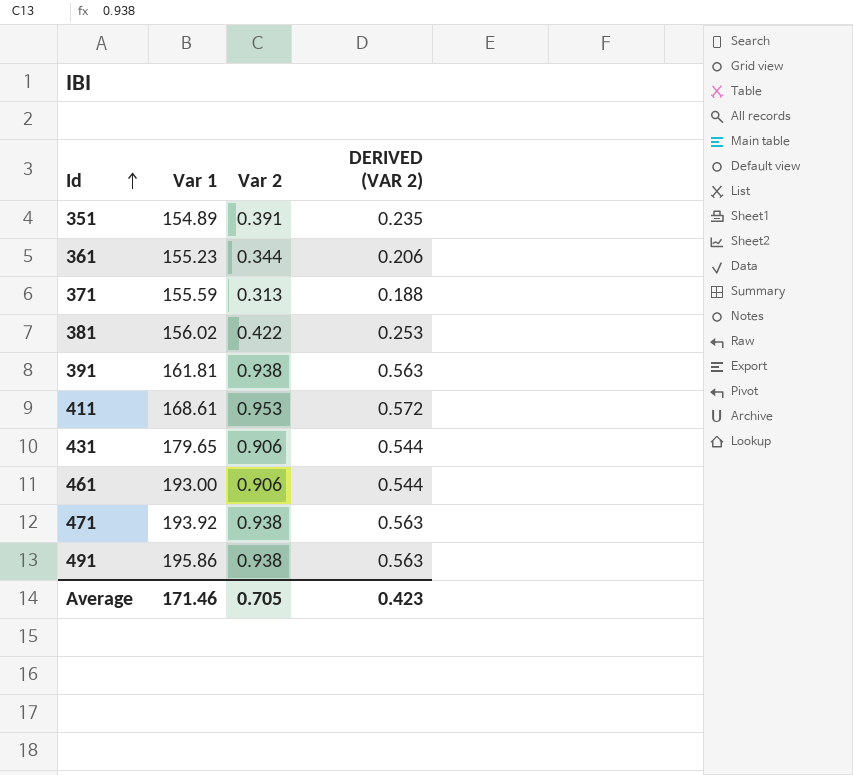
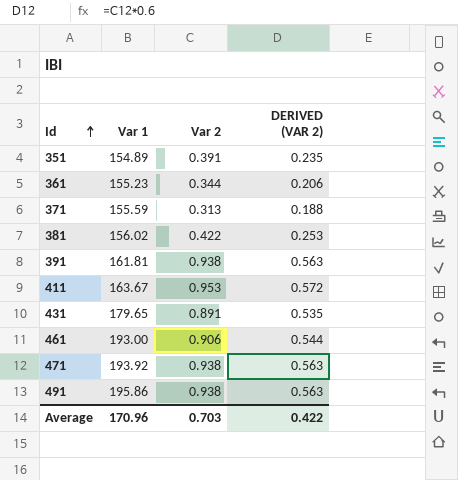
411 | Var 1: 168.61 -> 163.67
431 | Var 2: 0.906 -> 0.891
431 | DERIVED (VAR 2): 0.544 -> 0.535
Average | Var 1: 171.46 -> 170.96
Average | Var 2: 0.705 -> 0.703
Average | DERIVED (VAR 2): 0.423 -> 0.422

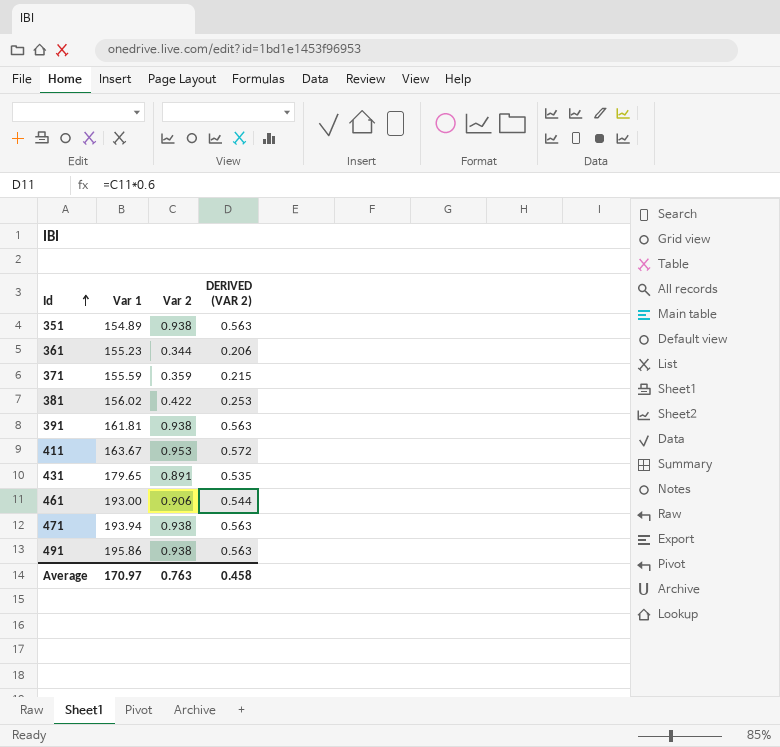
351 | Var 2: 0.391 -> 0.938
351 | DERIVED (VAR 2): 0.235 -> 0.563
371 | Var 2: 0.313 -> 0.359
371 | DERIVED (VAR 2): 0.188 -> 0.215
471 | Var 1: 193.92 -> 193.94
Average | Var 1: 170.96 -> 170.97
Average | Var 2: 0.703 -> 0.763
Average | DERIVED (VAR 2): 0.422 -> 0.458

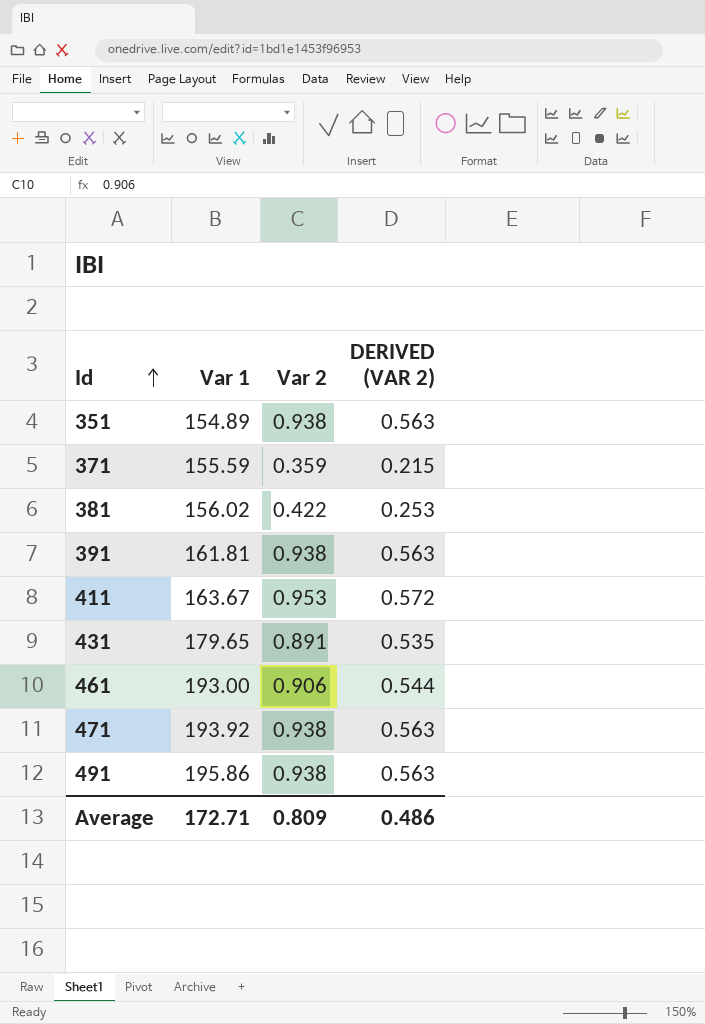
row 361: 155.23 | 0.344 | 0.206 -> none
471 | Var 1: 193.94 -> 193.92
Average | Var 1: 170.97 -> 172.71
Average | Var 2: 0.763 -> 0.809
Average | DERIVED (VAR 2): 0.458 -> 0.486

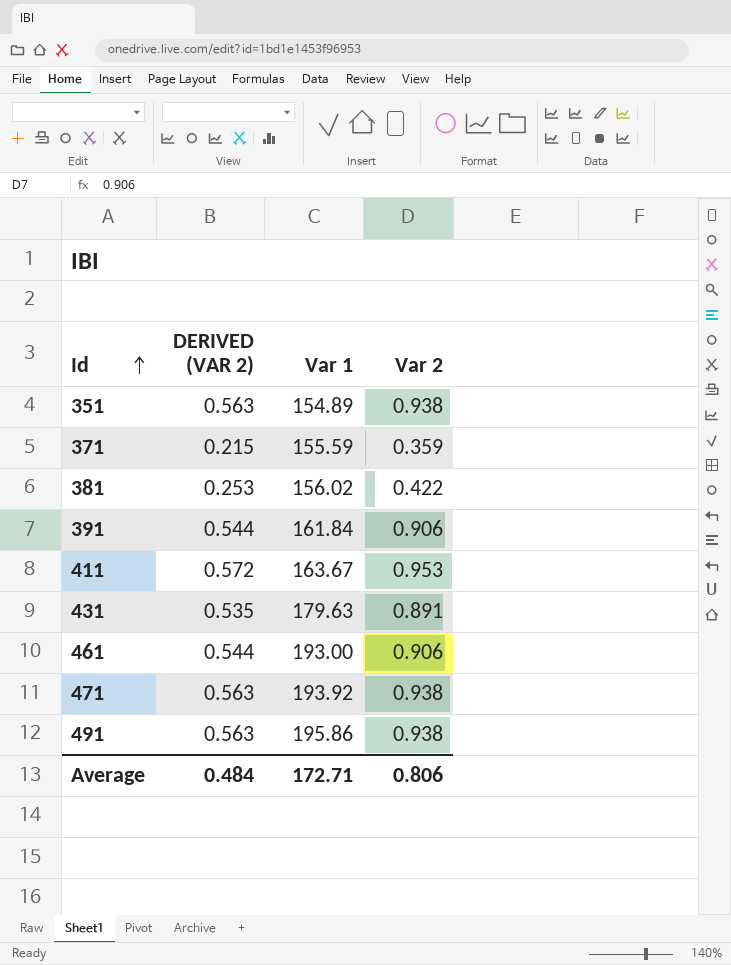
column DERIVED (VAR 2) | position: 4 -> 2
391 | DERIVED (VAR 2): 0.563 -> 0.544
391 | Var 1: 161.81 -> 161.84
391 | Var 2: 0.938 -> 0.906
431 | Var 1: 179.65 -> 179.63
Average | DERIVED (VAR 2): 0.486 -> 0.484
Average | Var 2: 0.809 -> 0.806

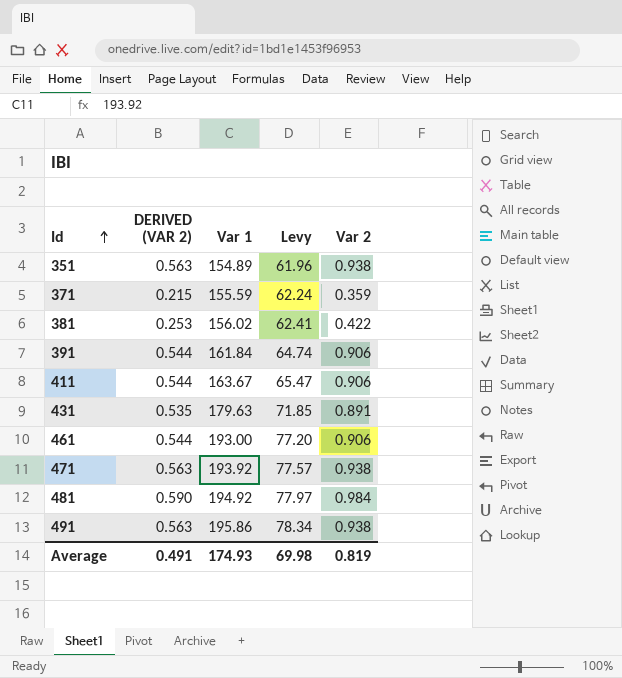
column Levy | formula: none -> [Var 1] * 0.4
411 | DERIVED (VAR 2): 0.572 -> 0.544
411 | Var 2: 0.953 -> 0.906
row 481: none -> 0.590 | 194.92 | 77.97 | 0.984
Average | DERIVED (VAR 2): 0.484 -> 0.491
Average | Var 1: 172.71 -> 174.93
Average | Var 2: 0.806 -> 0.819

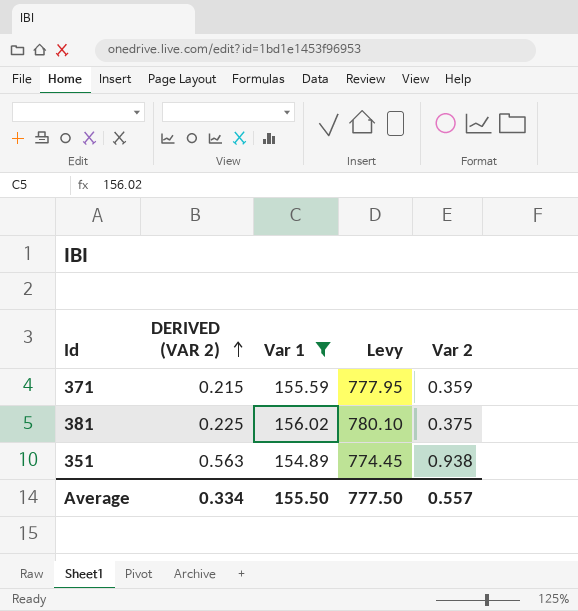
filter: none -> Var 1 <= 156.02
row order: Id ascending -> DERIVED (VAR 2) ascending
column Levy | formula: [Var 1] * 0.4 -> [Var 1] * 5
381 | DERIVED (VAR 2): 0.253 -> 0.225
381 | Var 2: 0.422 -> 0.375
Average | DERIVED (VAR 2): 0.491 -> 0.334
Average | Var 1: 174.93 -> 155.50
Average | Levy: 69.98 -> 777.50
Average | Var 2: 0.819 -> 0.557

